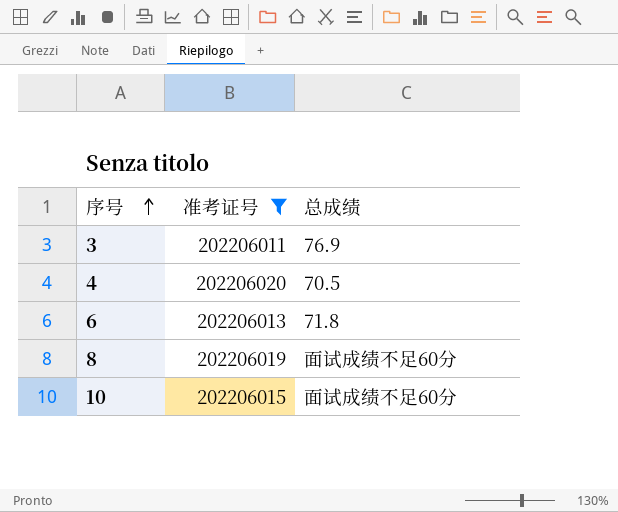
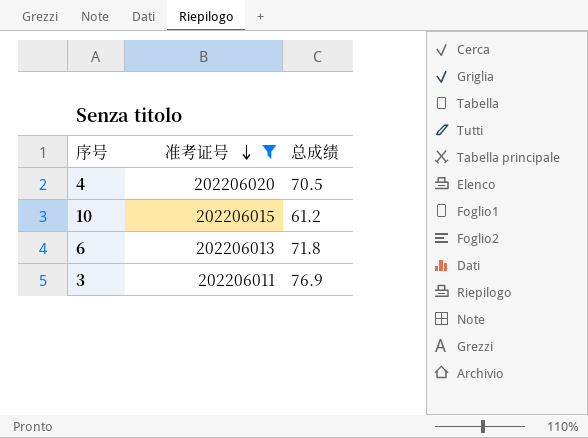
row order: 序号 ascending -> 准考证号 descending
row 8: 202206019 | 面试成绩不足60分 -> none
10 | 总成绩: 面试成绩不足60分 -> 61.2

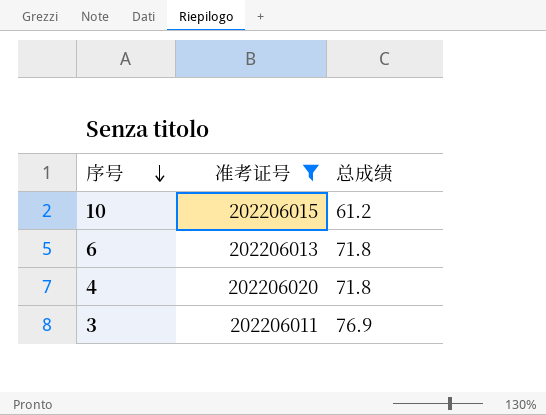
row order: 准考证号 descending -> 序号 descending
4 | 总成绩: 70.5 -> 71.8

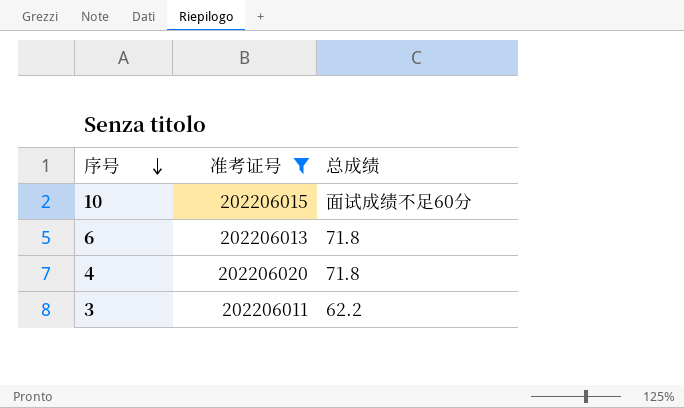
10 | 总成绩: 61.2 -> 面试成绩不足60分
3 | 总成绩: 76.9 -> 62.2

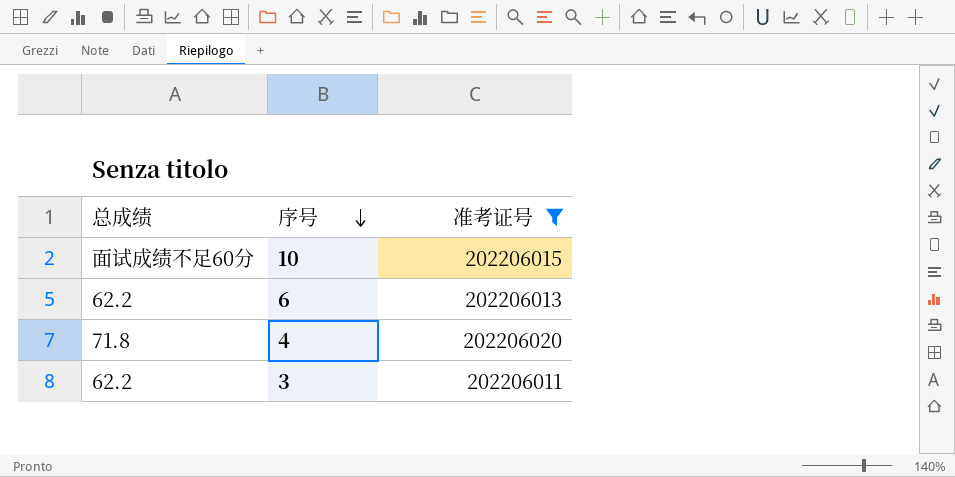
column 总成绩 | position: 3 -> 1
6 | 总成绩: 71.8 -> 62.2

